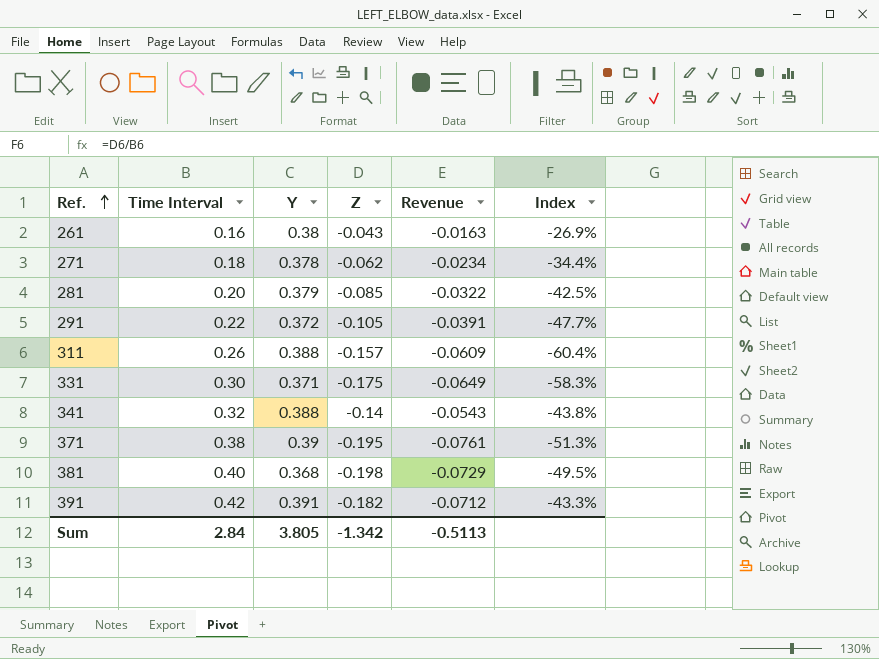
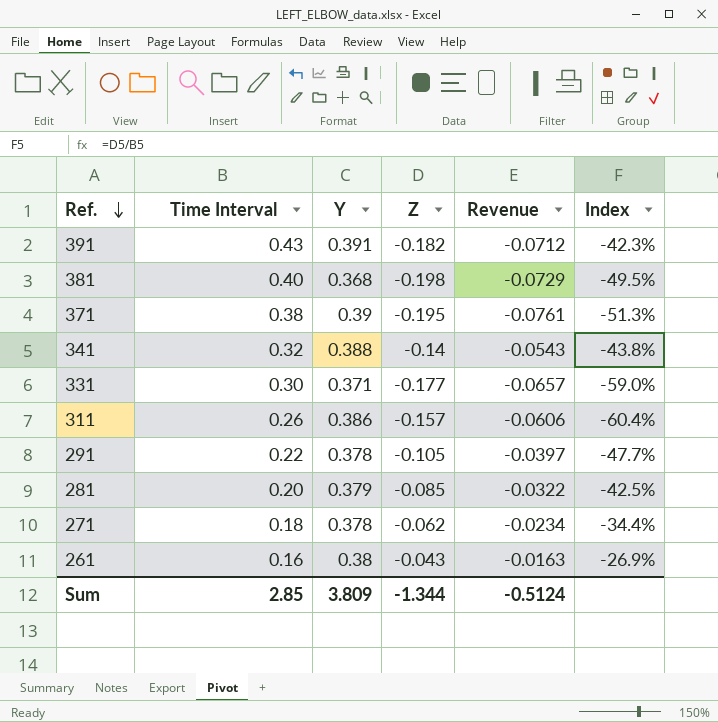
row order: Ref. ascending -> Ref. descending
391 | Time Interval: 0.42 -> 0.43
391 | Index: -43.3% -> -42.3%
331 | Z: -0.175 -> -0.177
331 | Revenue: -0.0649 -> -0.0657
331 | Index: -58.3% -> -59.0%
311 | Y: 0.388 -> 0.386
311 | Revenue: -0.0609 -> -0.0606
291 | Y: 0.372 -> 0.378
291 | Revenue: -0.0391 -> -0.0397
Sum | Time Interval: 2.84 -> 2.85
Sum | Y: 3.805 -> 3.809
Sum | Z: -1.342 -> -1.344
Sum | Revenue: -0.5113 -> -0.5124

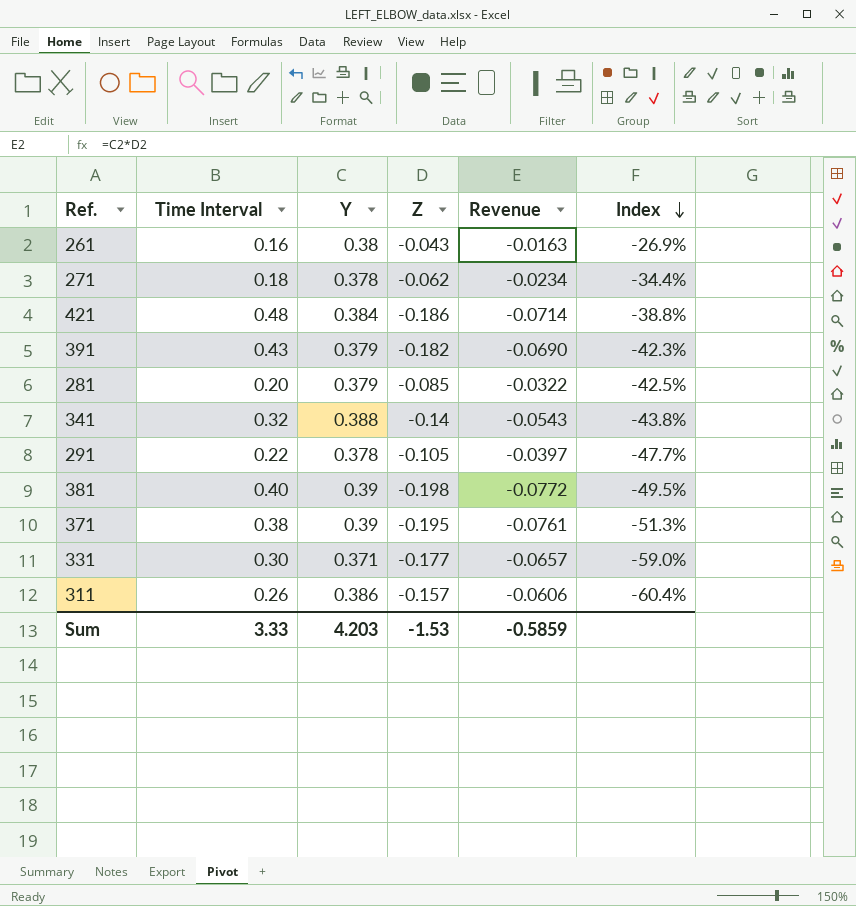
row order: Ref. descending -> Index descending
row 421: none -> 0.48 | 0.384 | -0.186 | -0.0714 | -38.8%
391 | Y: 0.391 -> 0.379
391 | Revenue: -0.0712 -> -0.0690
381 | Y: 0.368 -> 0.39
381 | Revenue: -0.0729 -> -0.0772
Sum | Time Interval: 2.85 -> 3.33
Sum | Y: 3.809 -> 4.203
Sum | Z: -1.344 -> -1.53
Sum | Revenue: -0.5124 -> -0.5859

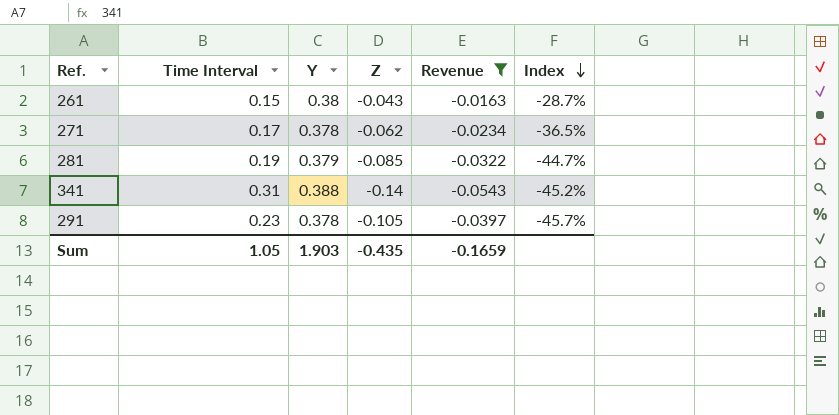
filter: none -> Revenue >= -0.0543
261 | Time Interval: 0.16 -> 0.15
261 | Index: -26.9% -> -28.7%
271 | Time Interval: 0.18 -> 0.17
271 | Index: -34.4% -> -36.5%
281 | Time Interval: 0.20 -> 0.19
281 | Index: -42.5% -> -44.7%
341 | Time Interval: 0.32 -> 0.31
341 | Index: -43.8% -> -45.2%
291 | Time Interval: 0.22 -> 0.23
291 | Index: -47.7% -> -45.7%
Sum | Time Interval: 3.33 -> 1.05
Sum | Y: 4.203 -> 1.903
Sum | Z: -1.53 -> -0.435
Sum | Revenue: -0.5859 -> -0.1659

